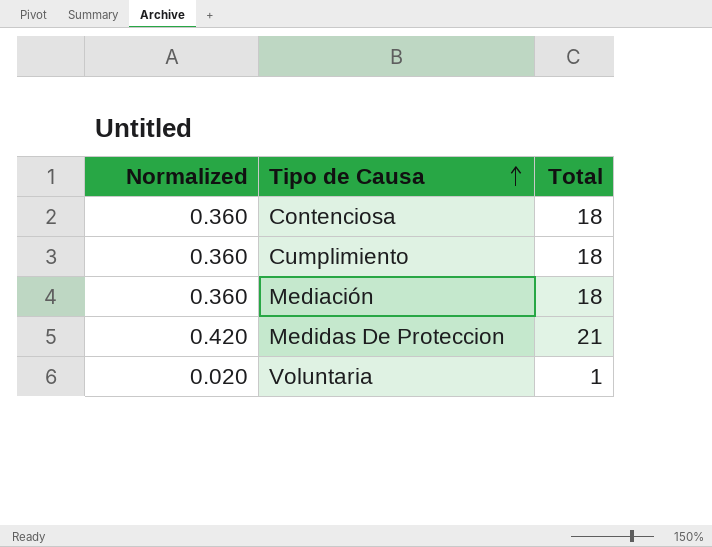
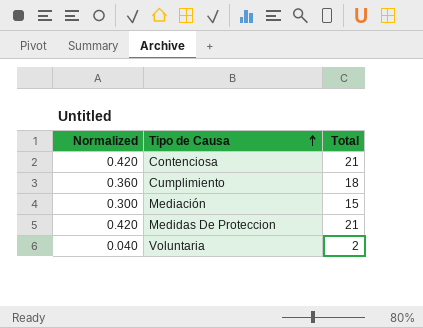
Contenciosa | Normalized: 0.360 -> 0.420
Contenciosa | Total: 18 -> 21
Mediación | Normalized: 0.360 -> 0.300
Mediación | Total: 18 -> 15
Voluntaria | Normalized: 0.020 -> 0.040
Voluntaria | Total: 1 -> 2

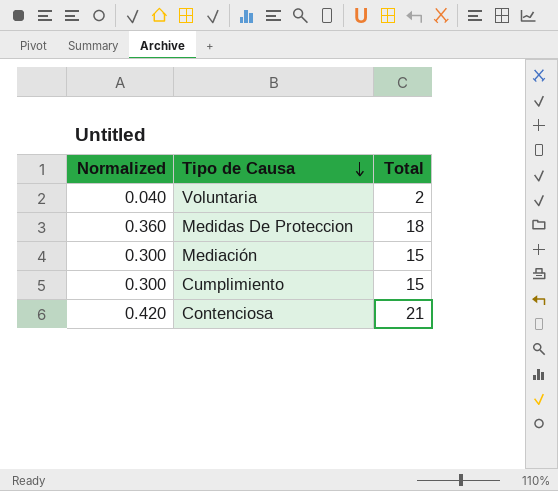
row order: Tipo de Causa ascending -> Tipo de Causa descending
Medidas De Proteccion | Normalized: 0.420 -> 0.360
Medidas De Proteccion | Total: 21 -> 18
Cumplimiento | Normalized: 0.360 -> 0.300
Cumplimiento | Total: 18 -> 15

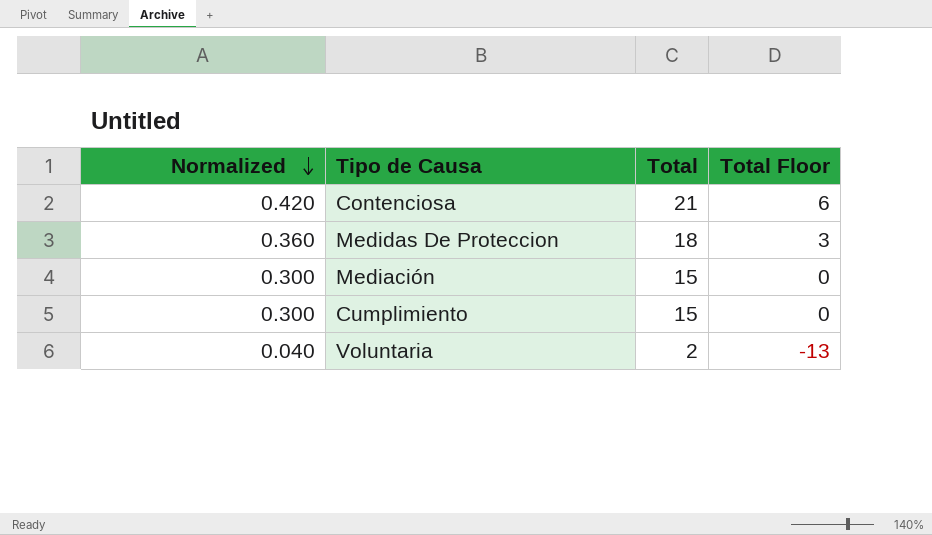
row order: Tipo de Causa descending -> Normalized descending
column Total Floor | formula: none -> [Total] - 15

